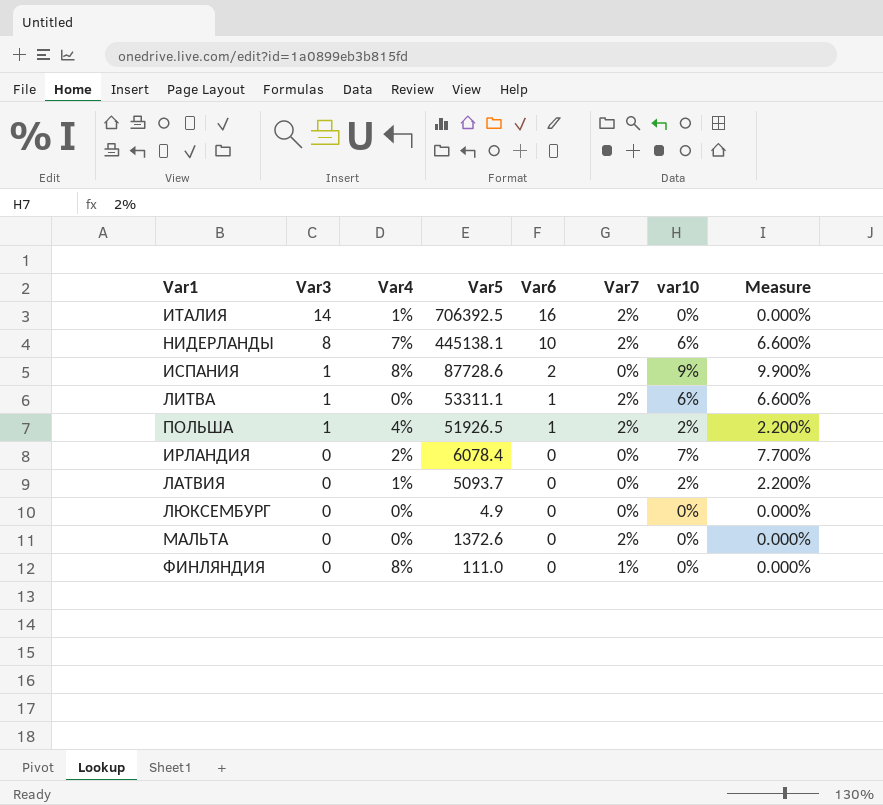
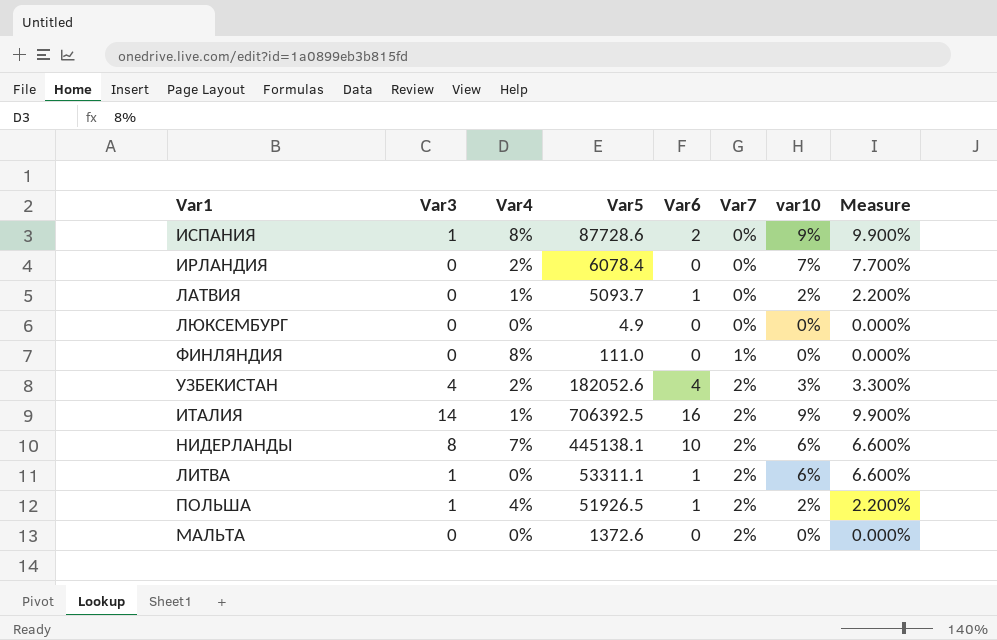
row order: Var3 descending -> Var7 ascending
ЛАТВИЯ | Var6: 0 -> 1
row УЗБЕКИСТАН: none -> 4 | 2% | 182052.6 | 4 | 2% | 3% | 3.300%
ИТАЛИЯ | var10: 0% -> 9%
ИТАЛИЯ | Measure: 0.000% -> 9.900%

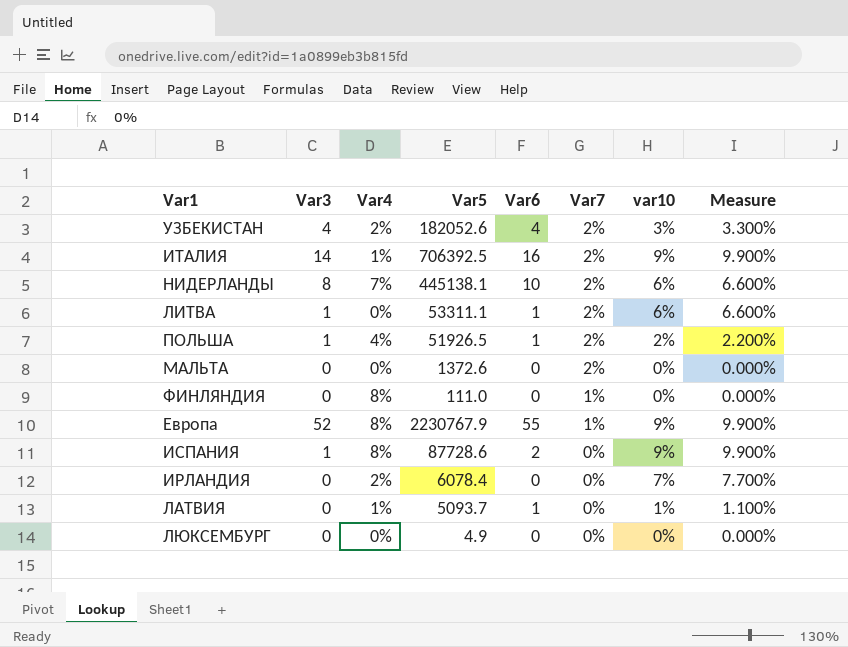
row order: Var7 ascending -> Var7 descending
row Европа: none -> 52 | 8% | 2230767.9 | 55 | 1% | 9% | 9.900%
ЛАТВИЯ | var10: 2% -> 1%
ЛАТВИЯ | Measure: 2.200% -> 1.100%

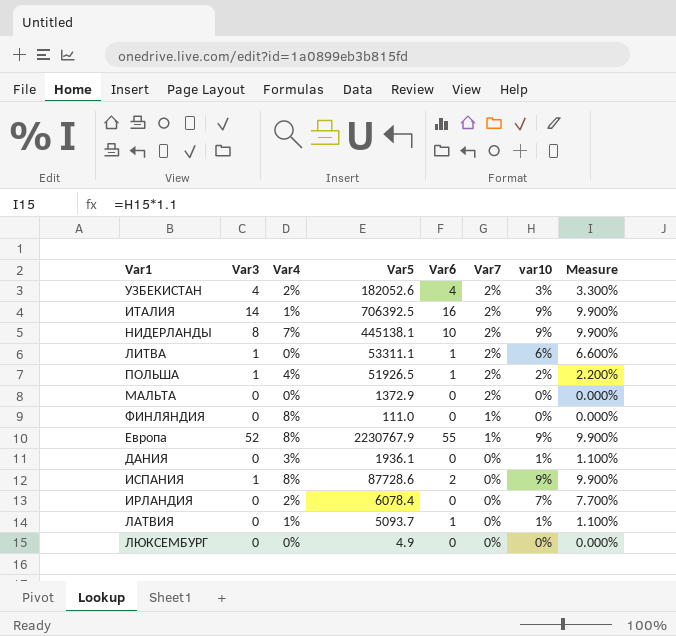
НИДЕРЛАНДЫ | var10: 6% -> 9%
НИДЕРЛАНДЫ | Measure: 6.600% -> 9.900%
МАЛЬТА | Var5: 1372.6 -> 1372.9
row ДАНИЯ: none -> 0 | 3% | 1936.1 | 0 | 0% | 1% | 1.100%

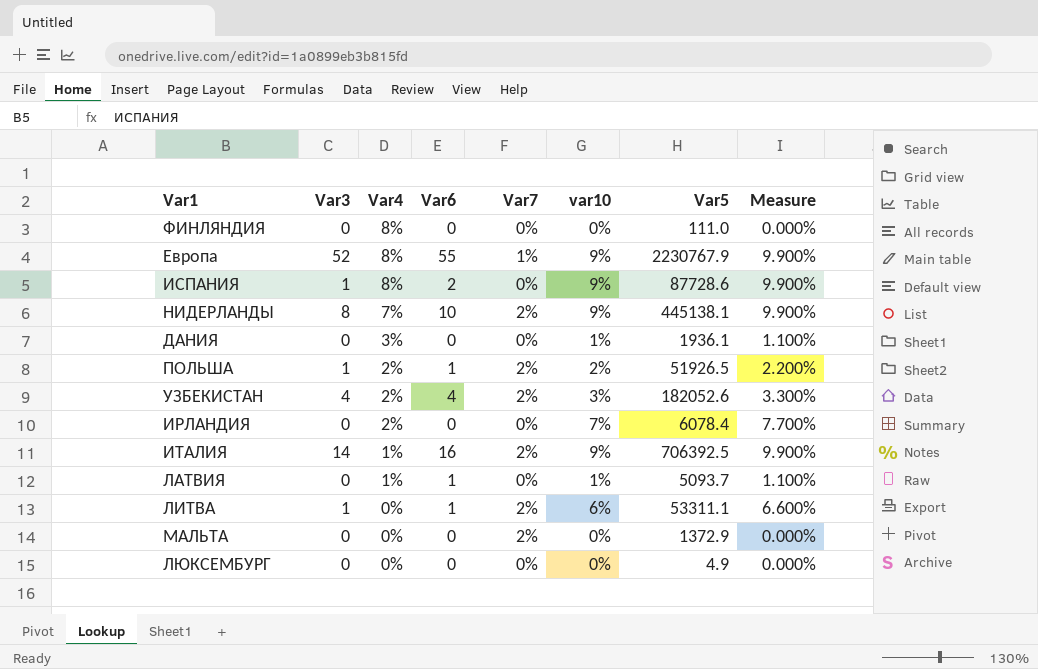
row order: Var7 descending -> Var4 descending
column Var5 | position: 4 -> 7
ФИНЛЯНДИЯ | Var7: 1% -> 0%
ПОЛЬША | Var4: 4% -> 2%

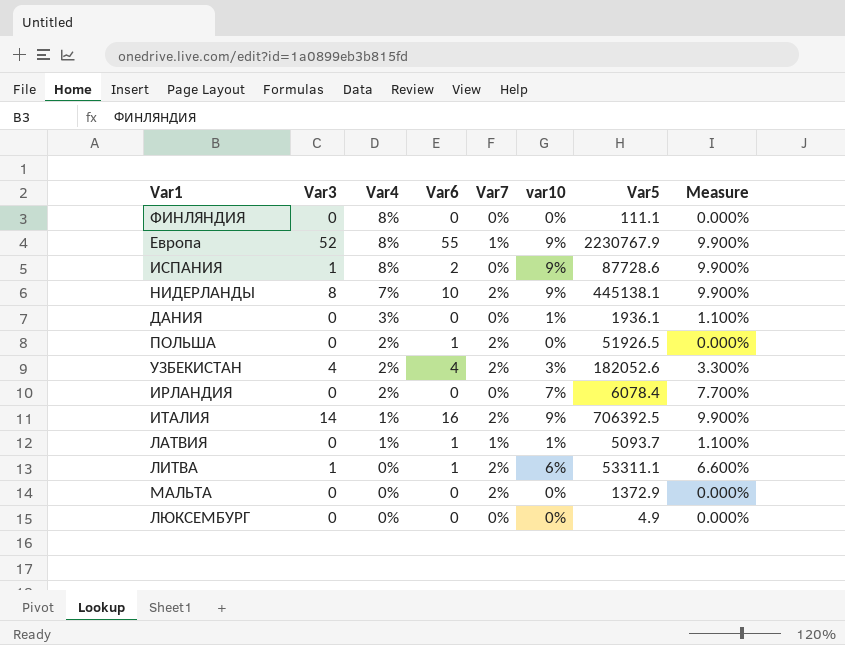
ФИНЛЯНДИЯ | Var5: 111.0 -> 111.1
ПОЛЬША | Var3: 1 -> 0
ПОЛЬША | var10: 2% -> 0%
ПОЛЬША | Measure: 2.200% -> 0.000%
ЛАТВИЯ | Var7: 0% -> 1%

